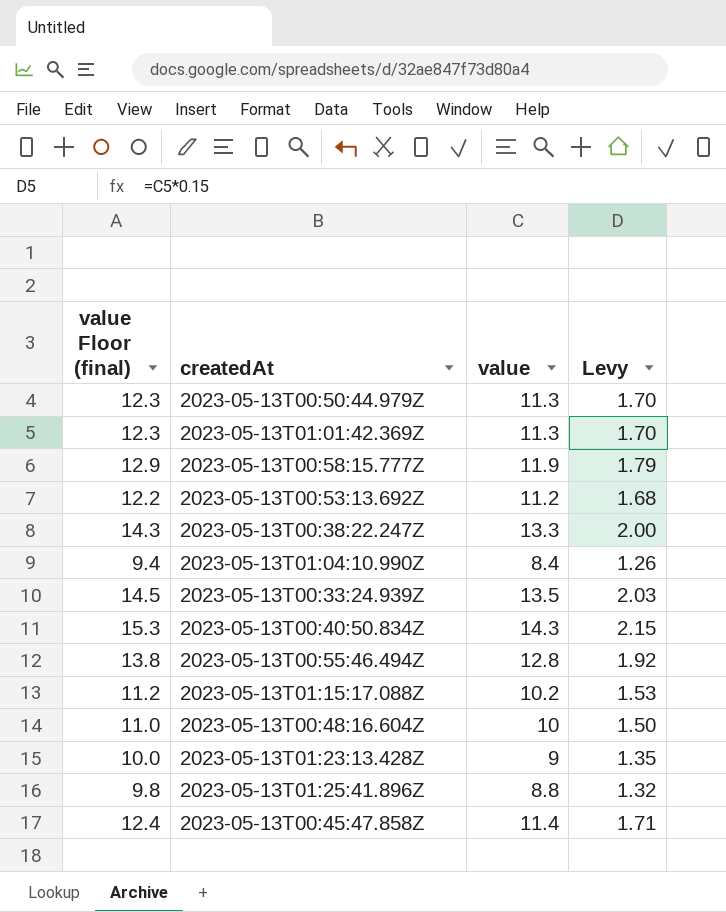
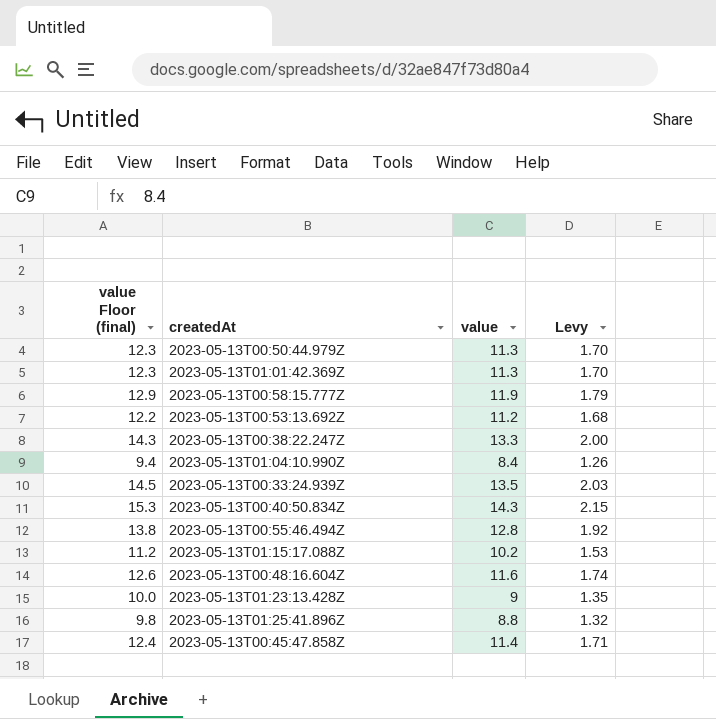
2023-05-13T00:48:16.604Z | value Floor (final): 11.0 -> 12.6
2023-05-13T00:48:16.604Z | value: 10 -> 11.6
2023-05-13T00:48:16.604Z | Levy: 1.50 -> 1.74

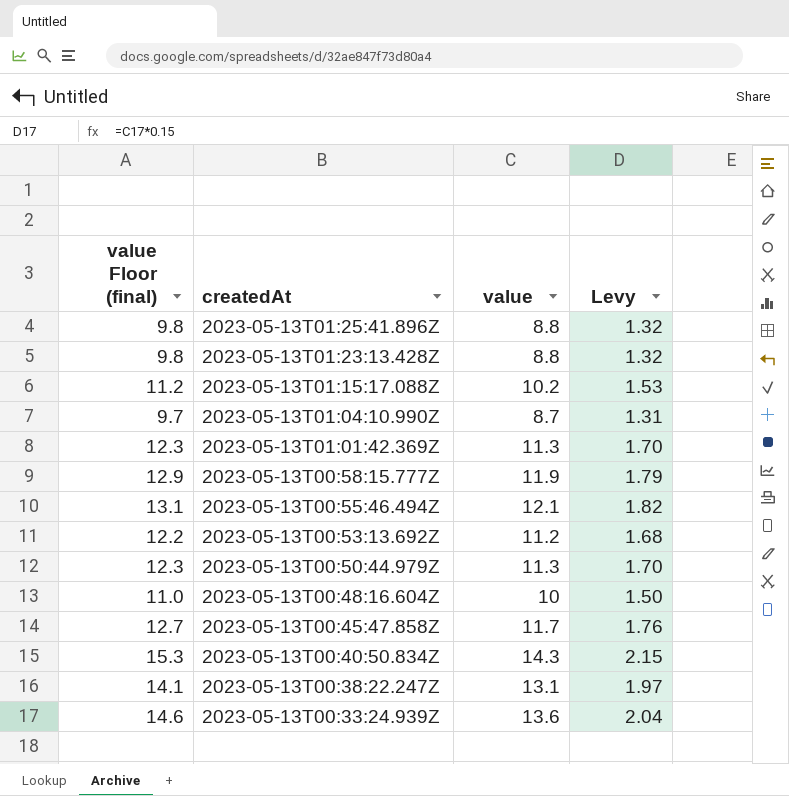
row order: none -> createdAt descending
2023-05-13T01:23:13.428Z | value Floor (final): 10.0 -> 9.8
2023-05-13T01:23:13.428Z | value: 9 -> 8.8
2023-05-13T01:23:13.428Z | Levy: 1.35 -> 1.32
2023-05-13T01:04:10.990Z | value Floor (final): 9.4 -> 9.7
2023-05-13T01:04:10.990Z | value: 8.4 -> 8.7
2023-05-13T01:04:10.990Z | Levy: 1.26 -> 1.31
2023-05-13T00:55:46.494Z | value Floor (final): 13.8 -> 13.1
2023-05-13T00:55:46.494Z | value: 12.8 -> 12.1
2023-05-13T00:55:46.494Z | Levy: 1.92 -> 1.82
2023-05-13T00:48:16.604Z | value Floor (final): 12.6 -> 11.0
2023-05-13T00:48:16.604Z | value: 11.6 -> 10
2023-05-13T00:48:16.604Z | Levy: 1.74 -> 1.50
2023-05-13T00:45:47.858Z | value Floor (final): 12.4 -> 12.7
2023-05-13T00:45:47.858Z | value: 11.4 -> 11.7
2023-05-13T00:45:47.858Z | Levy: 1.71 -> 1.76
2023-05-13T00:38:22.247Z | value Floor (final): 14.3 -> 14.1
2023-05-13T00:38:22.247Z | value: 13.3 -> 13.1
2023-05-13T00:38:22.247Z | Levy: 2.00 -> 1.97
2023-05-13T00:33:24.939Z | value Floor (final): 14.5 -> 14.6
2023-05-13T00:33:24.939Z | value: 13.5 -> 13.6
2023-05-13T00:33:24.939Z | Levy: 2.03 -> 2.04

